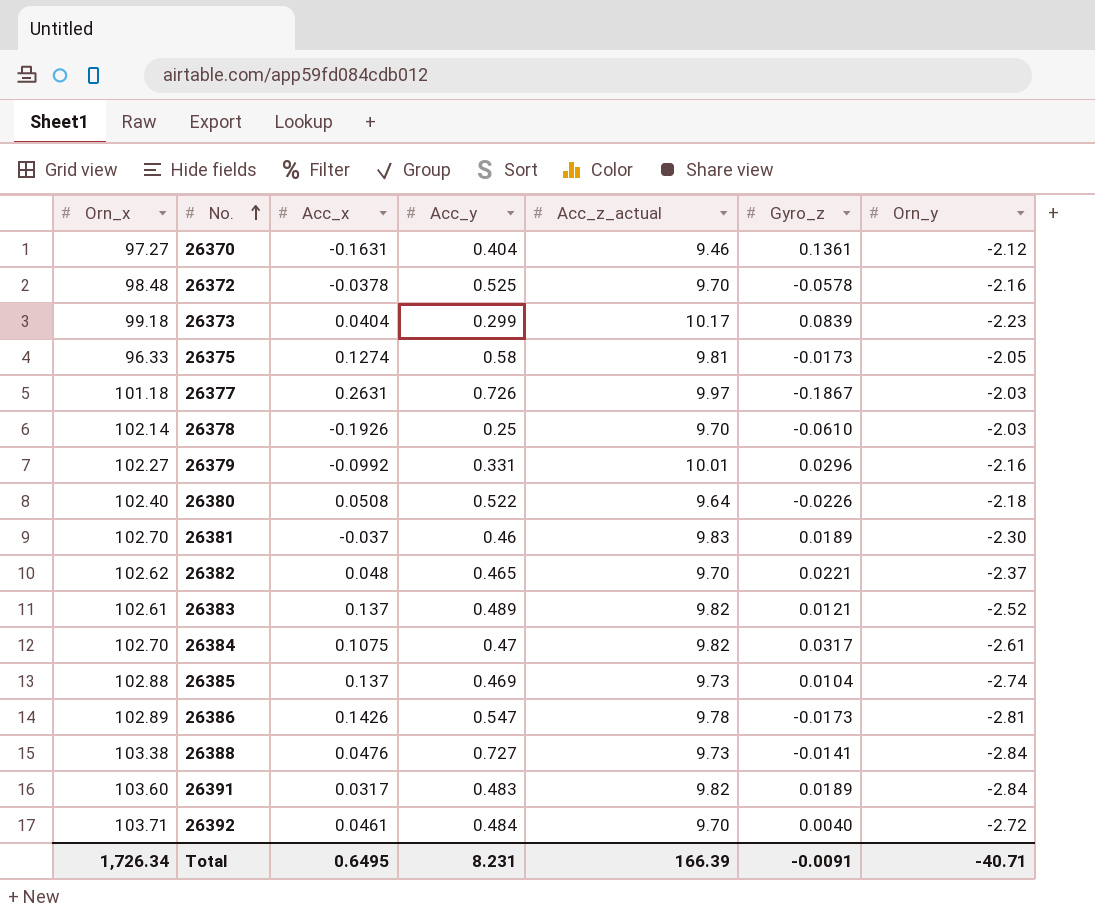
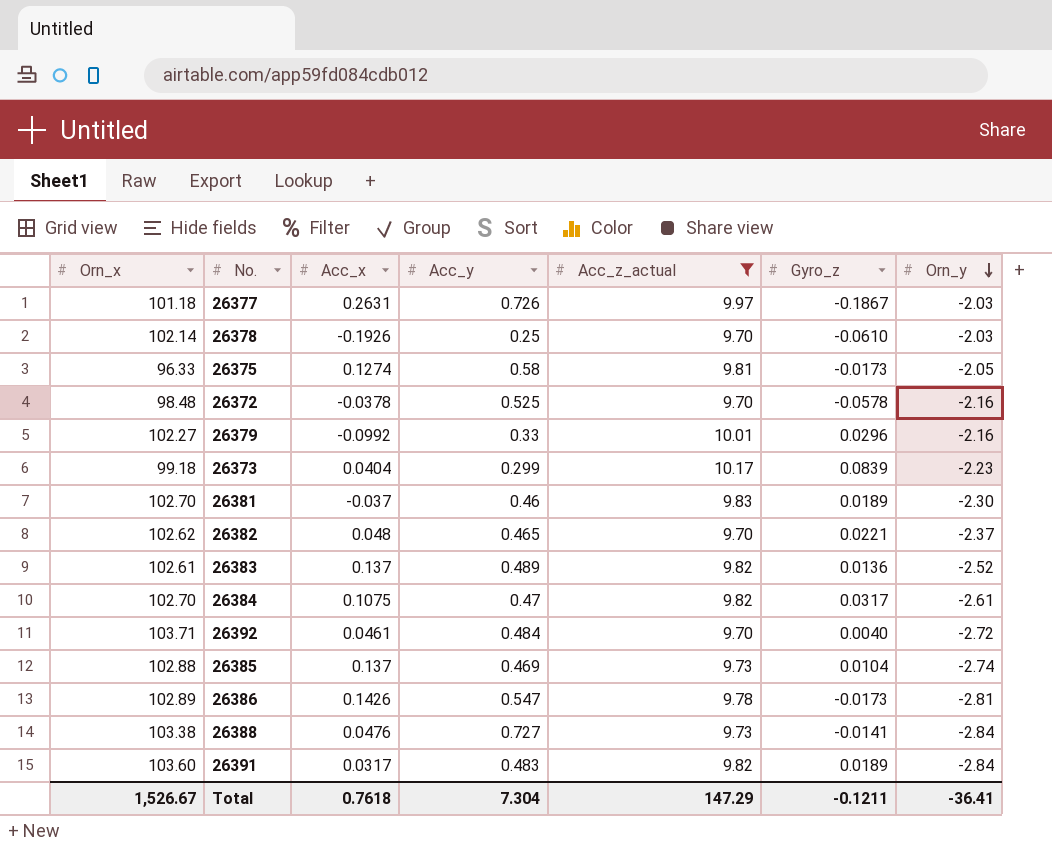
filter: none -> Acc_z_actual >= 9.70
row order: No. ascending -> Orn_y descending
26379 | Acc_y: 0.331 -> 0.33
26383 | Gyro_z: 0.0121 -> 0.0136
Total | Orn_x: 1,726.34 -> 1,526.67
Total | Acc_x: 0.6495 -> 0.7618
Total | Acc_y: 8.231 -> 7.304
Total | Acc_z_actual: 166.39 -> 147.29
Total | Gyro_z: -0.0091 -> -0.1211
Total | Orn_y: -40.71 -> -36.41

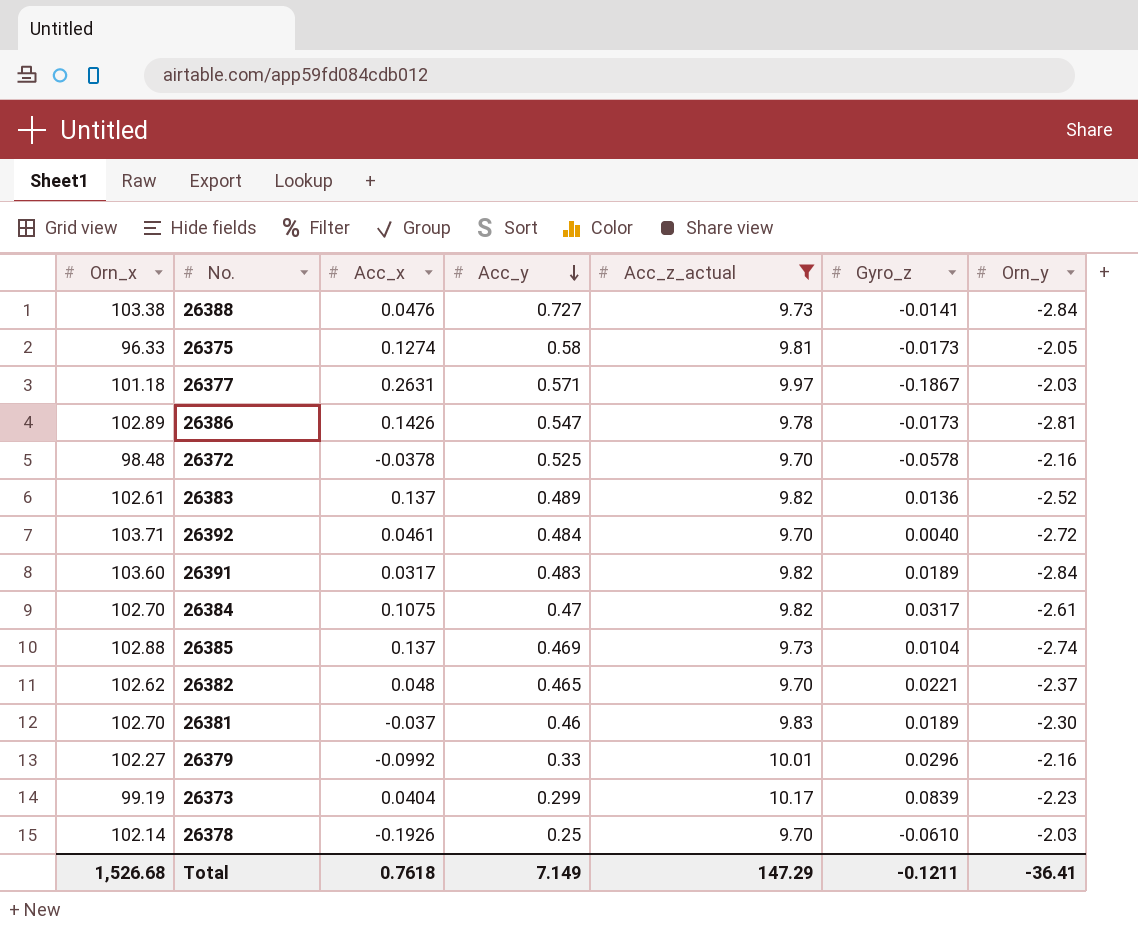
row order: Orn_y descending -> Acc_y descending
26377 | Acc_y: 0.726 -> 0.571
26373 | Orn_x: 99.18 -> 99.19
Total | Orn_x: 1,526.67 -> 1,526.68
Total | Acc_y: 7.304 -> 7.149

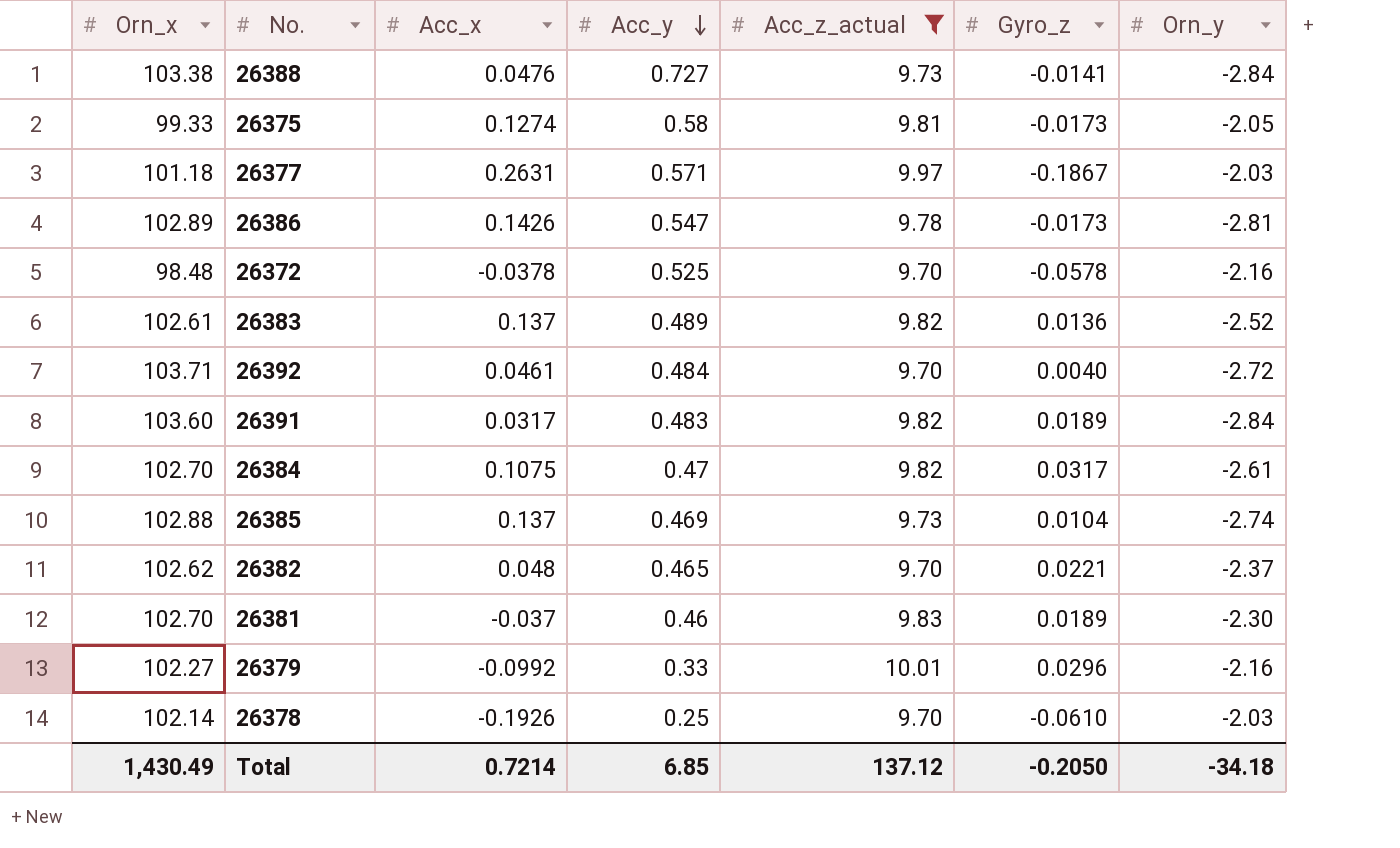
row 26373: 99.19 | 0.0404 | 0.299 | 10.17 | 0.0839 | -2.23 -> none
26375 | Orn_x: 96.33 -> 99.33
Total | Orn_x: 1,526.68 -> 1,430.49
Total | Acc_x: 0.7618 -> 0.7214
Total | Acc_y: 7.149 -> 6.85
Total | Acc_z_actual: 147.29 -> 137.12
Total | Gyro_z: -0.1211 -> -0.2050
Total | Orn_y: -36.41 -> -34.18

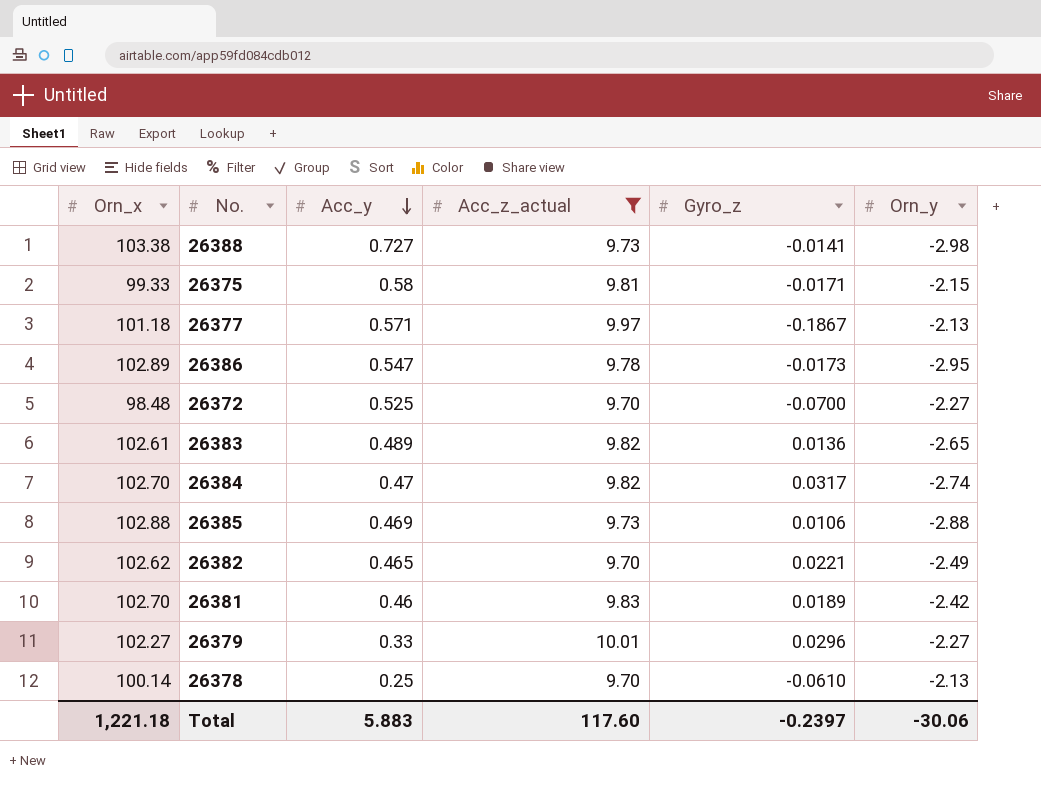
column Acc_x | position: 3 -> none
row 26392: 103.71 | 0.0461 | 0.484 | 9.70 | 0.0040 | -2.72 -> none
row 26391: 103.60 | 0.0317 | 0.483 | 9.82 | 0.0189 | -2.84 -> none
26388 | Orn_y: -2.84 -> -2.98
26375 | Gyro_z: -0.0173 -> -0.0171
26375 | Orn_y: -2.05 -> -2.15
26377 | Orn_y: -2.03 -> -2.13
26386 | Orn_y: -2.81 -> -2.95
26372 | Gyro_z: -0.0578 -> -0.0700
26372 | Orn_y: -2.16 -> -2.27
26383 | Orn_y: -2.52 -> -2.65
26384 | Orn_y: -2.61 -> -2.74
26385 | Gyro_z: 0.0104 -> 0.0106
26385 | Orn_y: -2.74 -> -2.88
26382 | Orn_y: -2.37 -> -2.49
26381 | Orn_y: -2.30 -> -2.42
26379 | Orn_y: -2.16 -> -2.27
26378 | Orn_x: 102.14 -> 100.14
26378 | Orn_y: -2.03 -> -2.13
Total | Orn_x: 1,430.49 -> 1,221.18
Total | Acc_y: 6.85 -> 5.883
Total | Acc_z_actual: 137.12 -> 117.60
Total | Gyro_z: -0.2050 -> -0.2397
Total | Orn_y: -34.18 -> -30.06

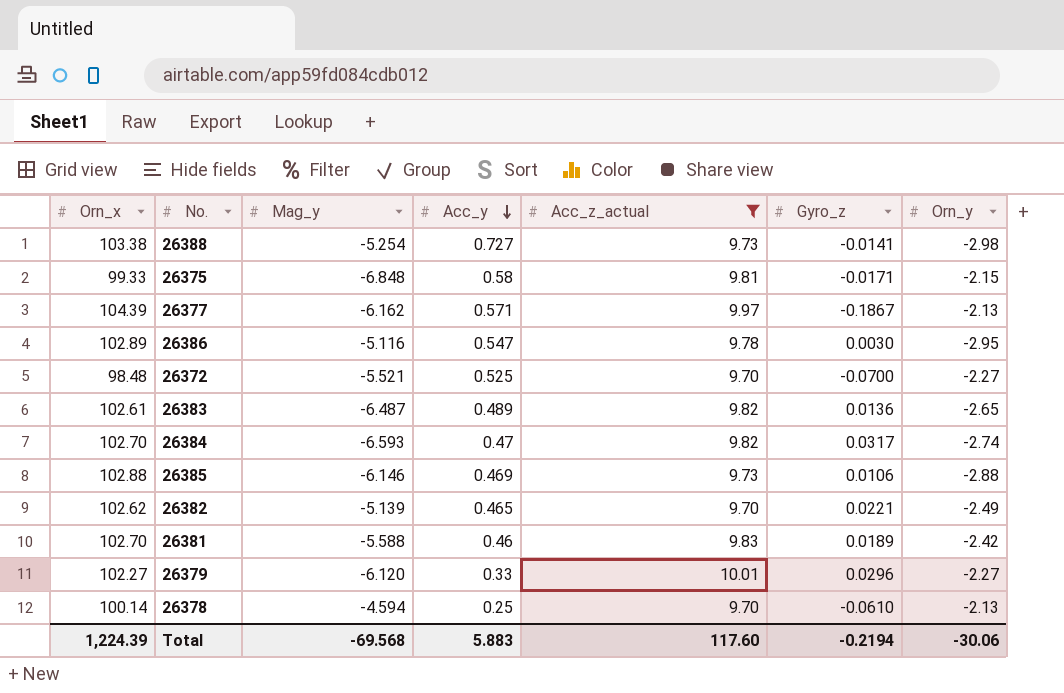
column Mag_y | position: none -> 3
26377 | Orn_x: 101.18 -> 104.39
26386 | Gyro_z: -0.0173 -> 0.0030
Total | Orn_x: 1,221.18 -> 1,224.39
Total | Gyro_z: -0.2397 -> -0.2194

